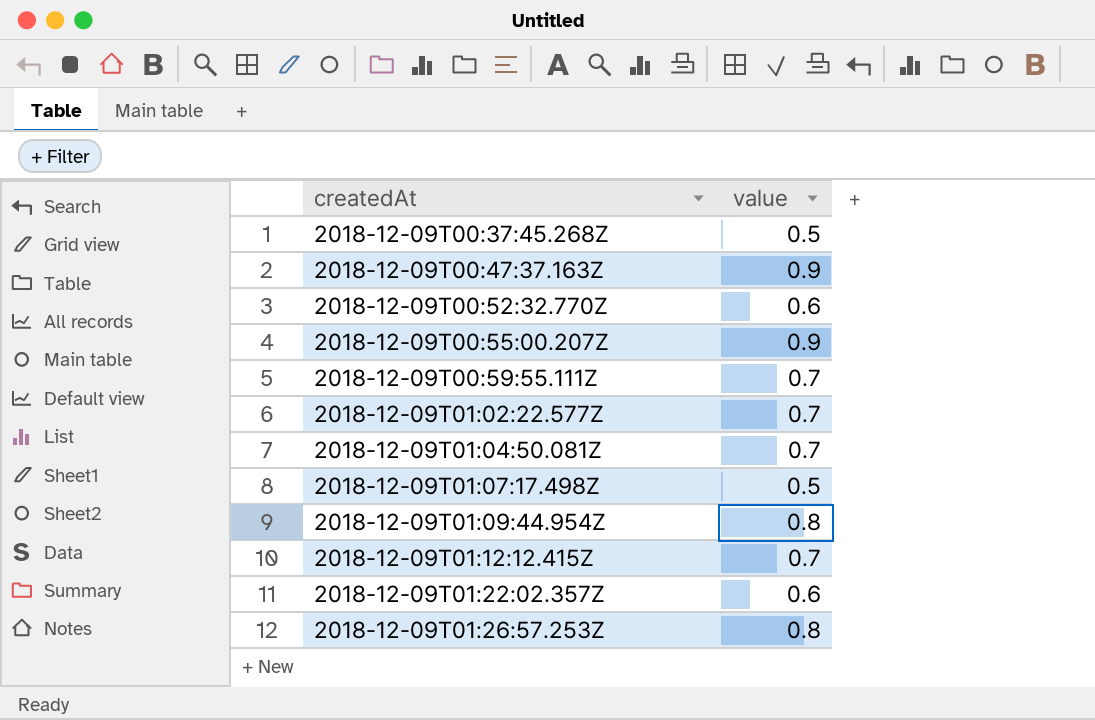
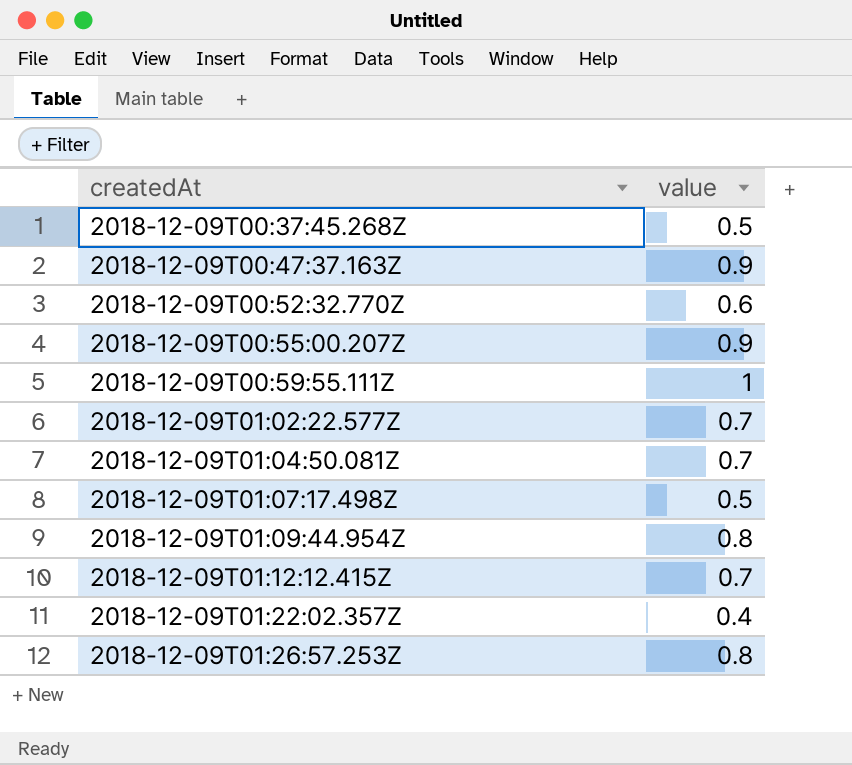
2018-12-09T00:59:55.111Z | value: 0.7 -> 1
2018-12-09T01:22:02.357Z | value: 0.6 -> 0.4

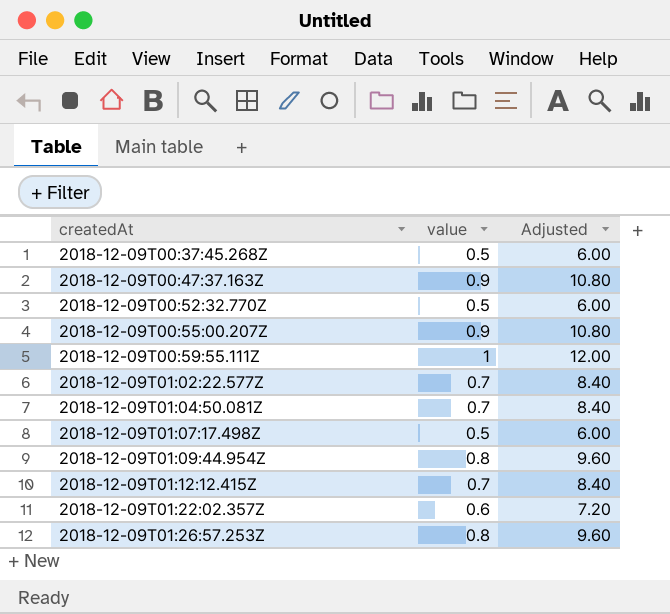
column Adjusted | formula: none -> [value] * 12
2018-12-09T00:52:32.770Z | value: 0.6 -> 0.5
2018-12-09T01:22:02.357Z | value: 0.4 -> 0.6

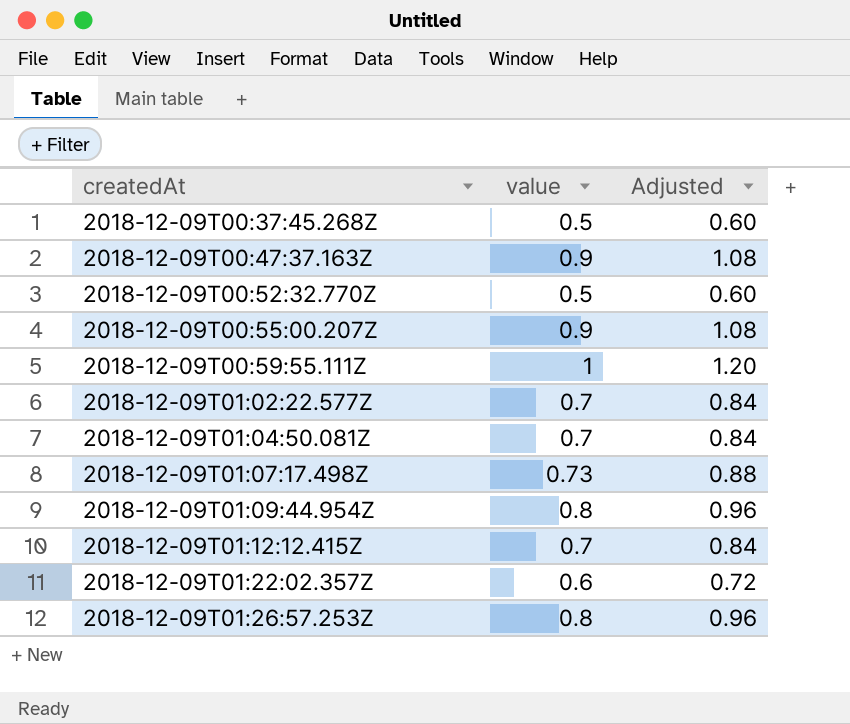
column Adjusted | formula: [value] * 12 -> [value] * 1.2
2018-12-09T01:07:17.498Z | value: 0.5 -> 0.73

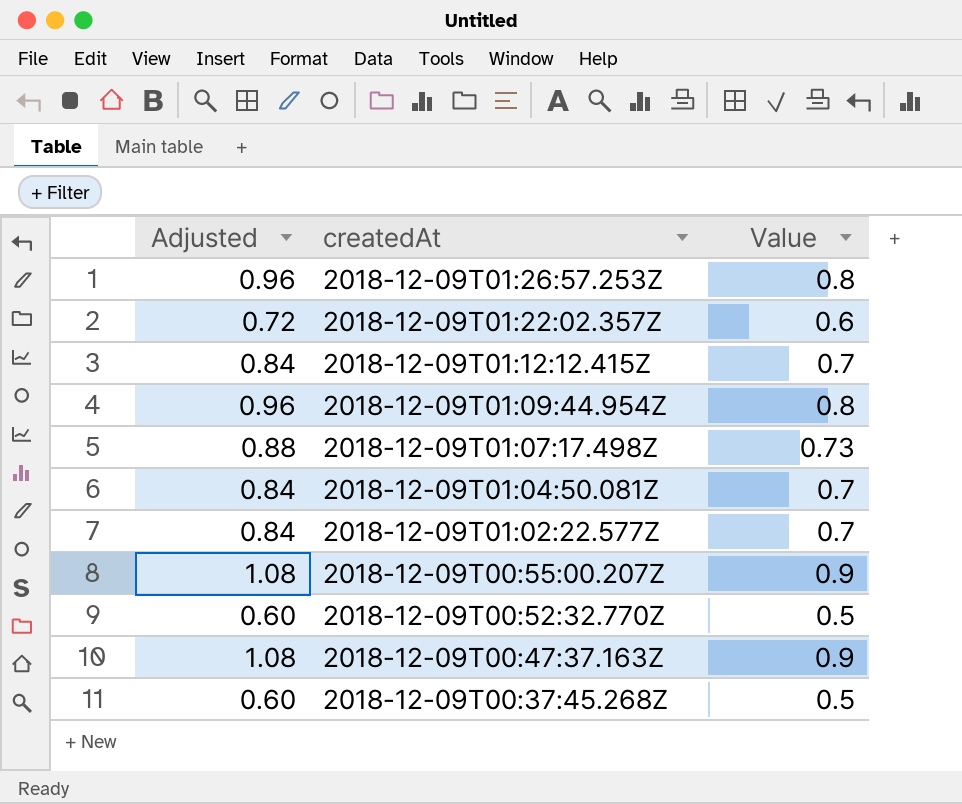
row order: createdAt ascending -> createdAt descending
column Adjusted | position: 3 -> 1
column name: value -> Value
row 2018-12-09T00:59:55.111Z: 1 | 1.20 -> none

